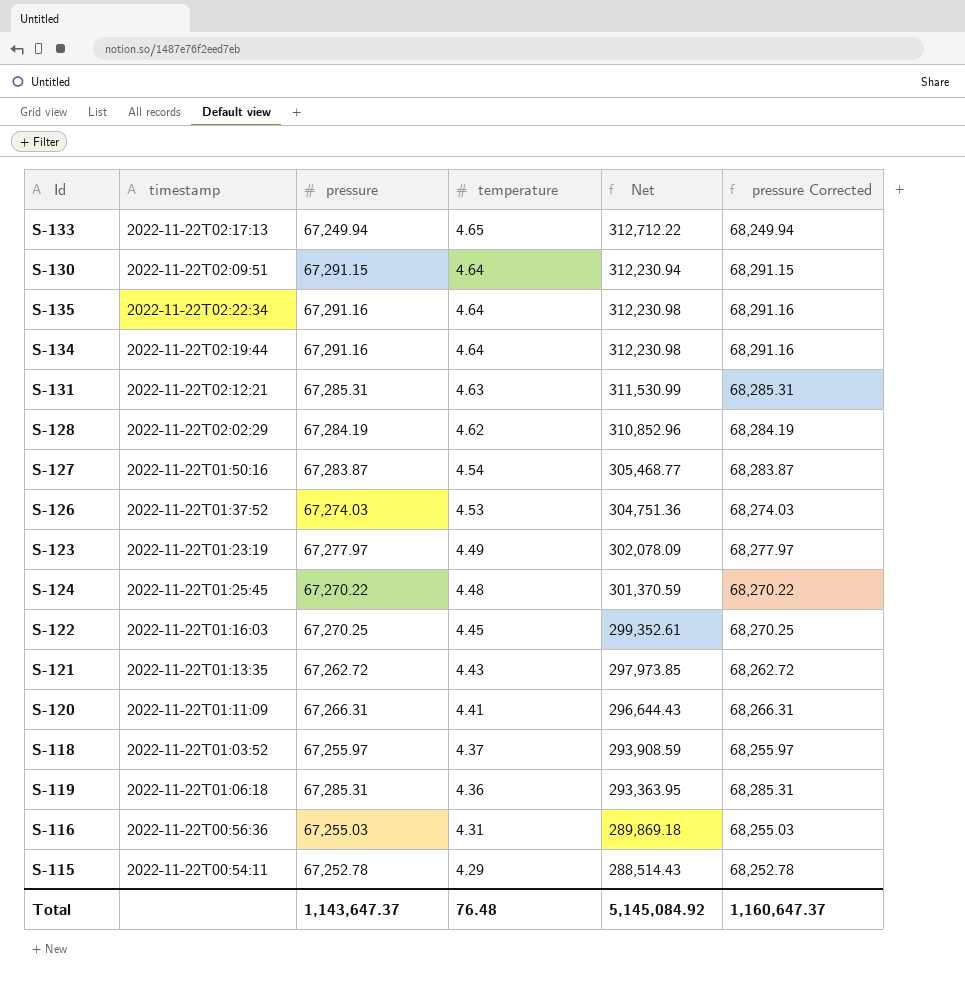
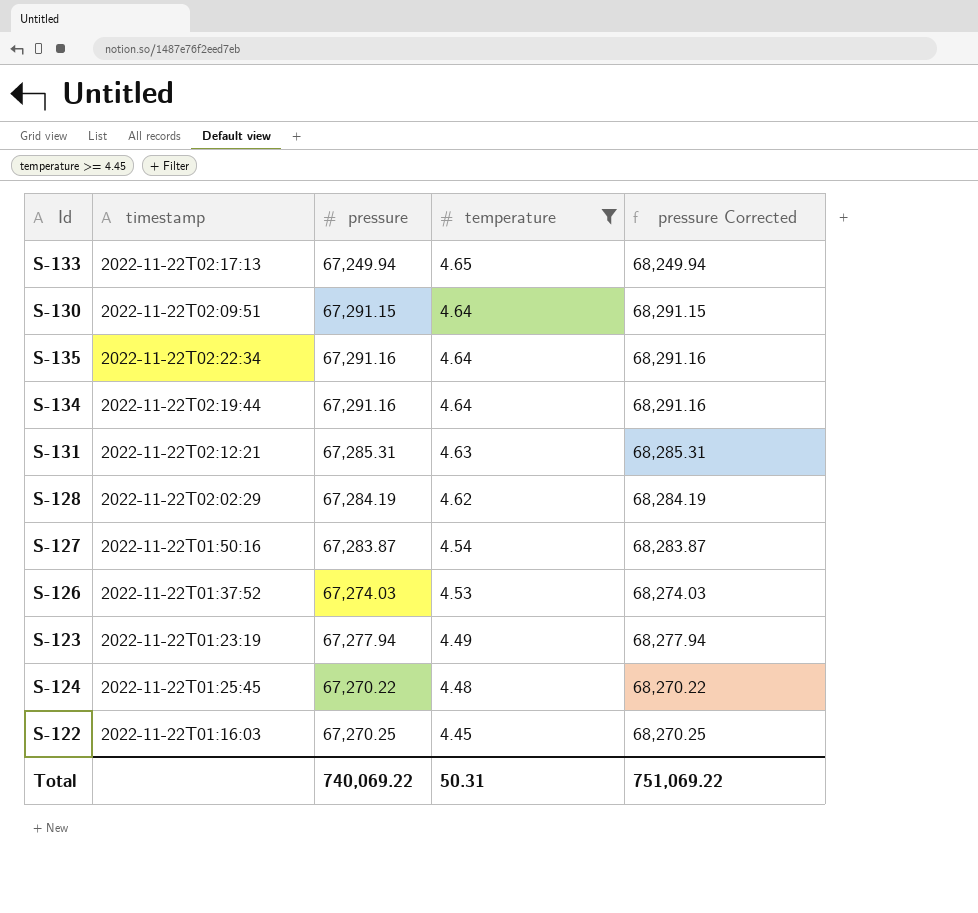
filter: none -> temperature >= 4.45
column Net | formula: [pressure] * [temperature] -> none
S-123 | pressure: 67,277.97 -> 67,277.94
S-123 | pressure Corrected: 68,277.97 -> 68,277.94
Total | pressure: 1,143,647.37 -> 740,069.22
Total | temperature: 76.48 -> 50.31
Total | pressure Corrected: 1,160,647.37 -> 751,069.22

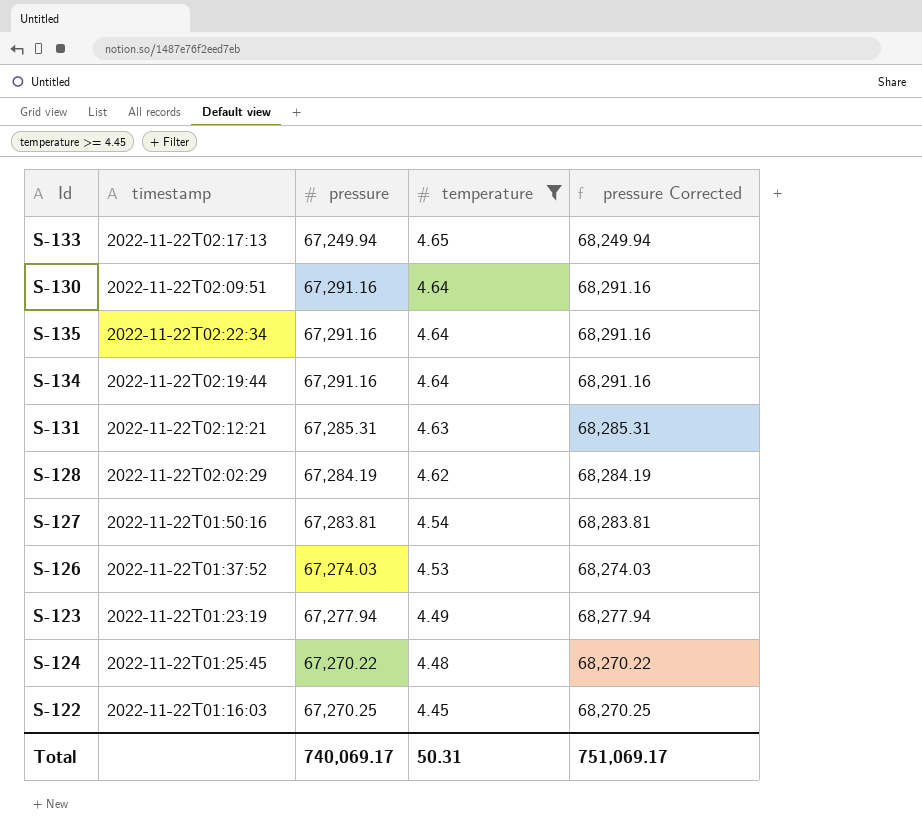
S-130 | pressure: 67,291.15 -> 67,291.16
S-130 | pressure Corrected: 68,291.15 -> 68,291.16
S-127 | pressure: 67,283.87 -> 67,283.81
S-127 | pressure Corrected: 68,283.87 -> 68,283.81
Total | pressure: 740,069.22 -> 740,069.17
Total | pressure Corrected: 751,069.22 -> 751,069.17

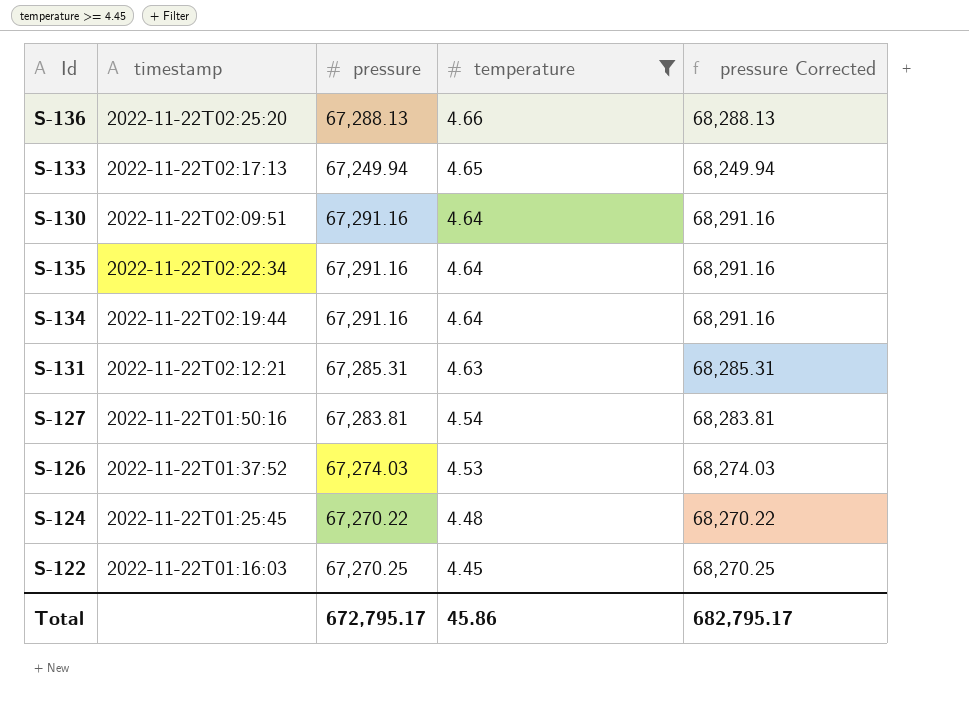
row S-128: 2022-11-22T02:02:29 | 67,284.19 | 4.62 | 68,284.19 -> none
row S-123: 2022-11-22T01:23:19 | 67,277.94 | 4.49 | 68,277.94 -> none
row S-136: none -> 2022-11-22T02:25:20 | 67,288.13 | 4.66 | 68,288.13
Total | pressure: 740,069.17 -> 672,795.17
Total | temperature: 50.31 -> 45.86
Total | pressure Corrected: 751,069.17 -> 682,795.17

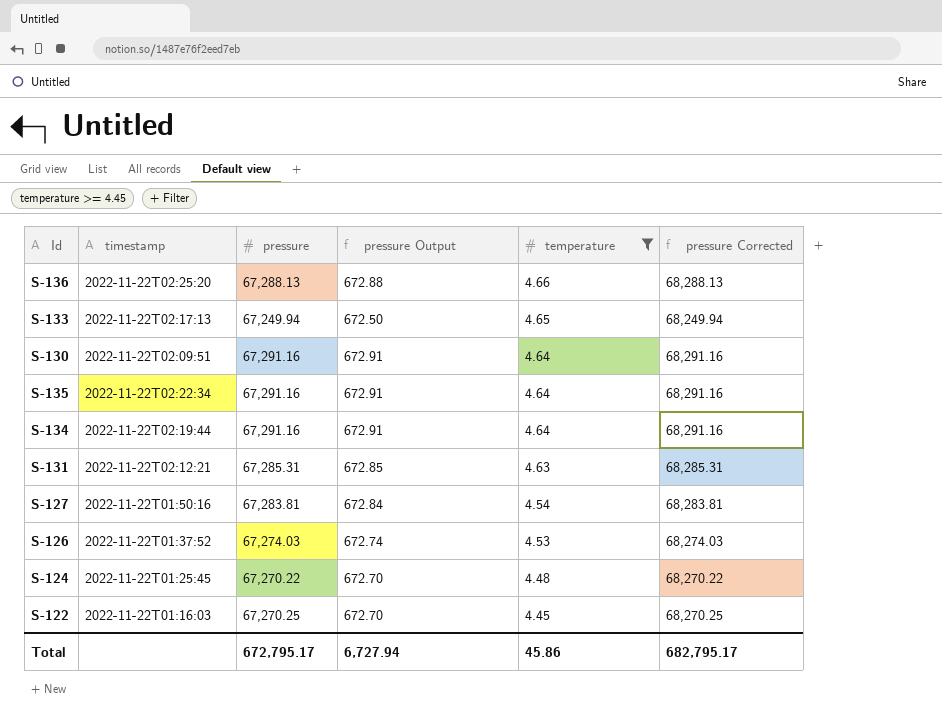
column pressure Output | formula: none -> [pressure] * 0.01

